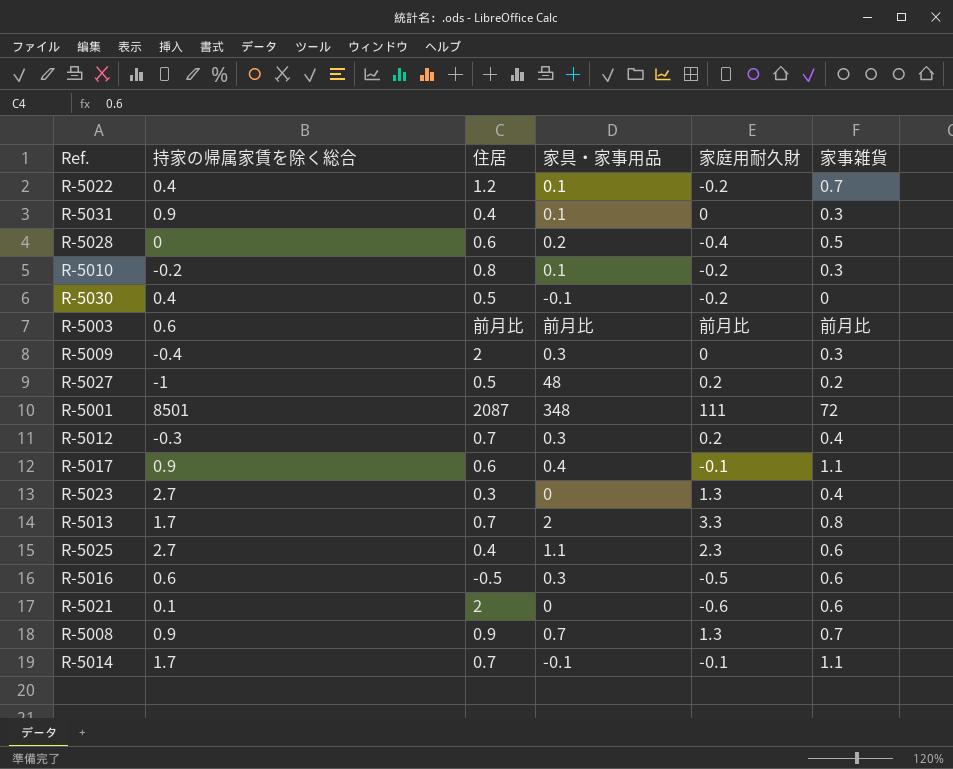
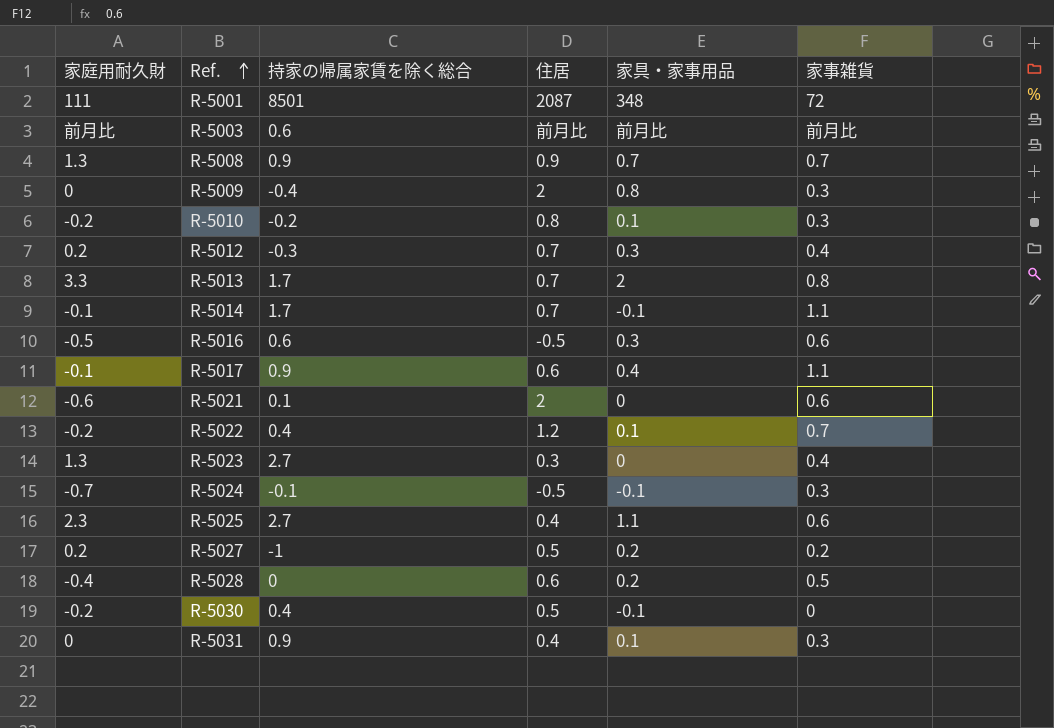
row order: none -> Ref. ascending
column 家庭用耐久財 | position: 5 -> 1
R-5009 | 家具・家事用品: 0.3 -> 0.8
row R-5024: none -> -0.7 | -0.1 | -0.5 | -0.1 | 0.3
R-5027 | 家具・家事用品: 48 -> 0.2

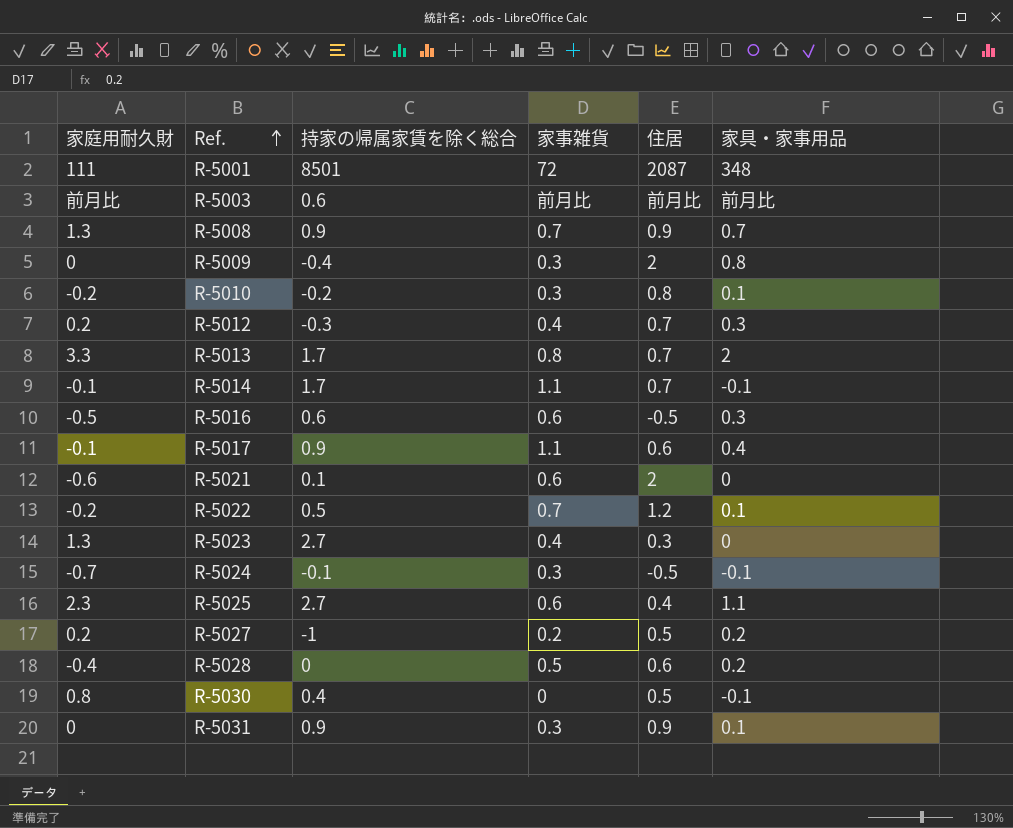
column 家事雑貨 | position: 6 -> 4
R-5022 | 持家の帰属家賃を除く総合: 0.4 -> 0.5
R-5030 | 家庭用耐久財: -0.2 -> 0.8
R-5031 | 住居: 0.4 -> 0.9

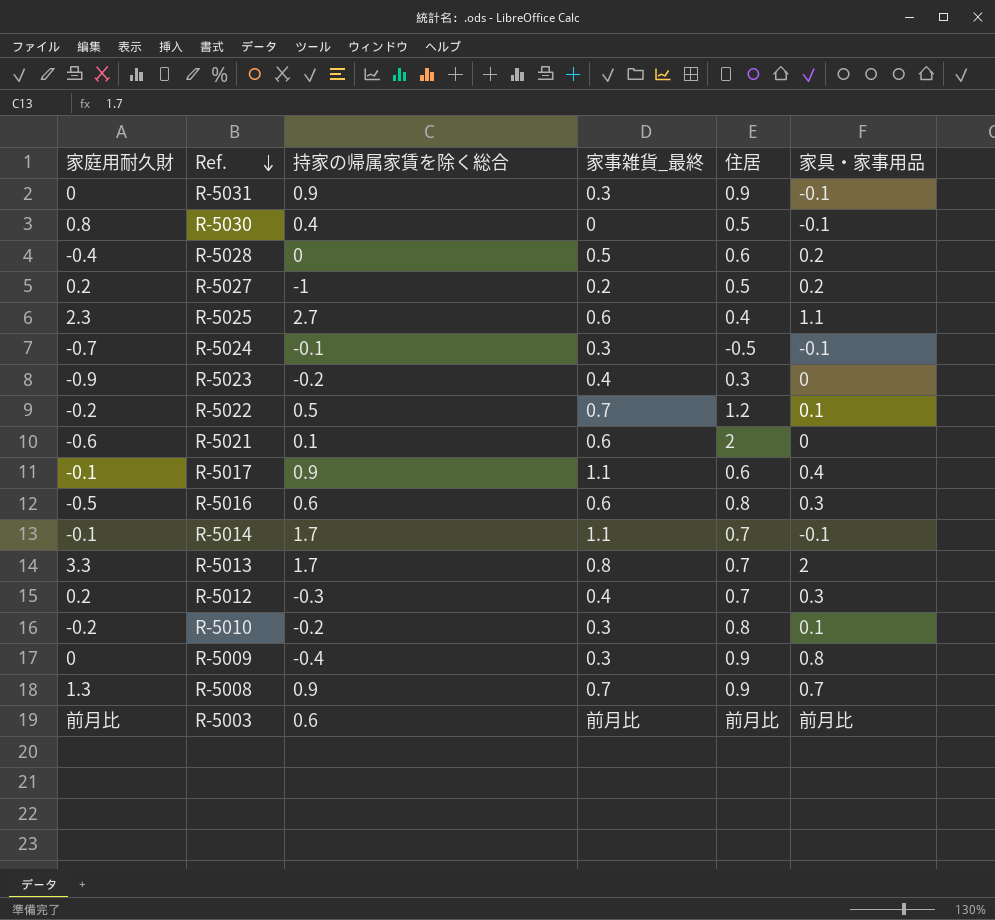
row order: Ref. ascending -> Ref. descending
column name: 家事雑貨 -> 家事雑貨_最終
row R-5001: 111 | 8501 | 72 | 2087 | 348 -> none
R-5031 | 家具・家事用品: 0.1 -> -0.1
R-5023 | 家庭用耐久財: 1.3 -> -0.9
R-5023 | 持家の帰属家賃を除く総合: 2.7 -> -0.2
R-5016 | 住居: -0.5 -> 0.8
R-5009 | 住居: 2 -> 0.9

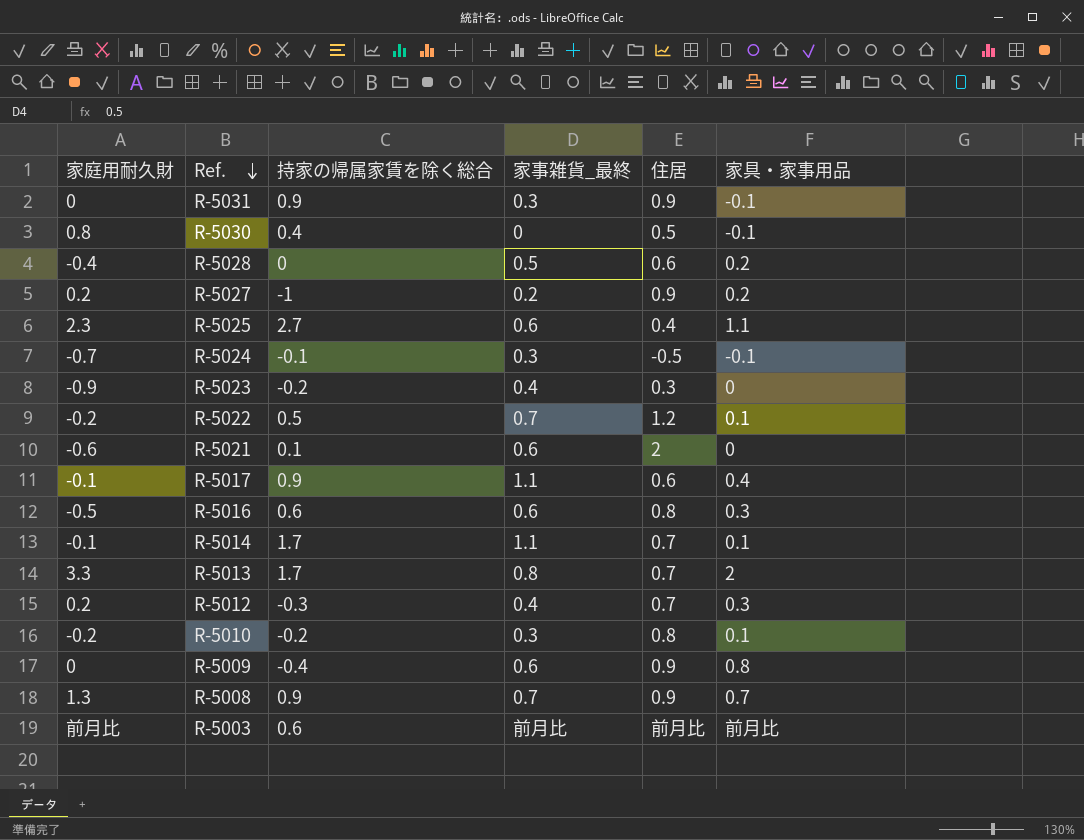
R-5027 | 住居: 0.5 -> 0.9
R-5014 | 家具・家事用品: -0.1 -> 0.1
R-5009 | 家事雑貨_最終: 0.3 -> 0.6

